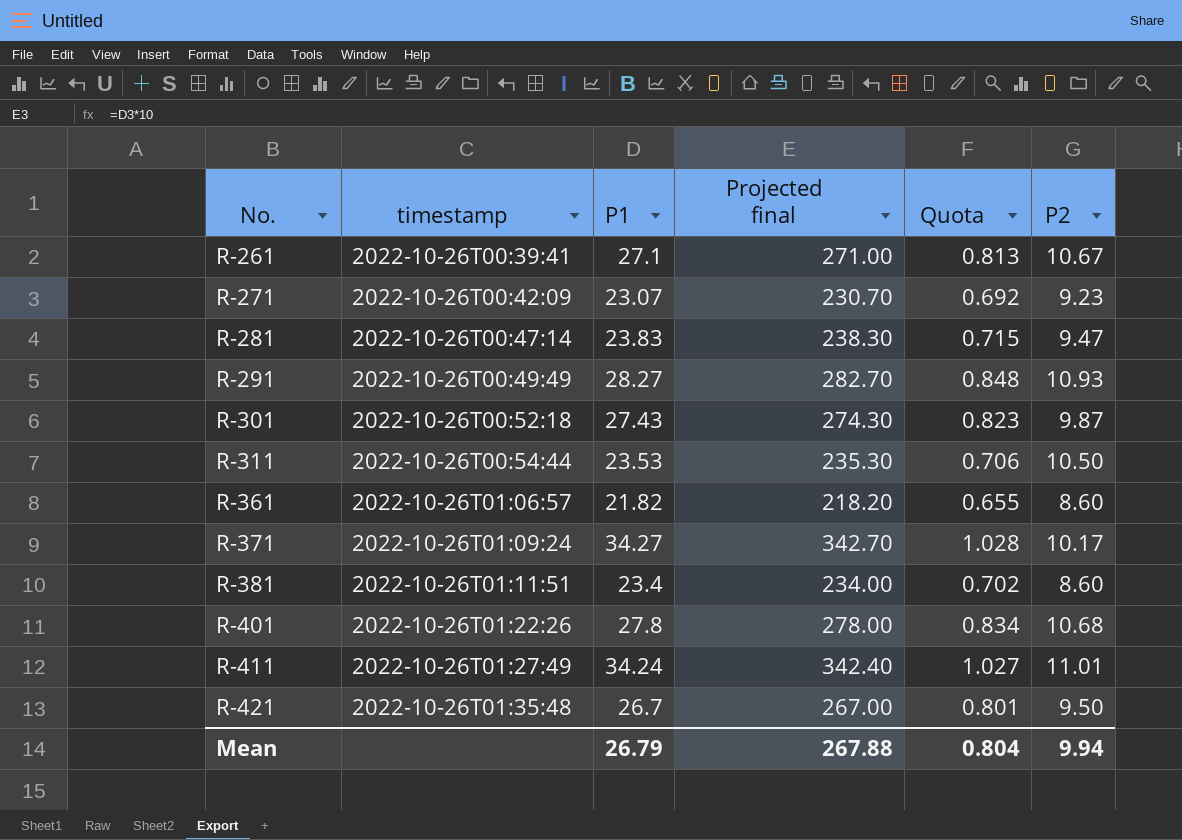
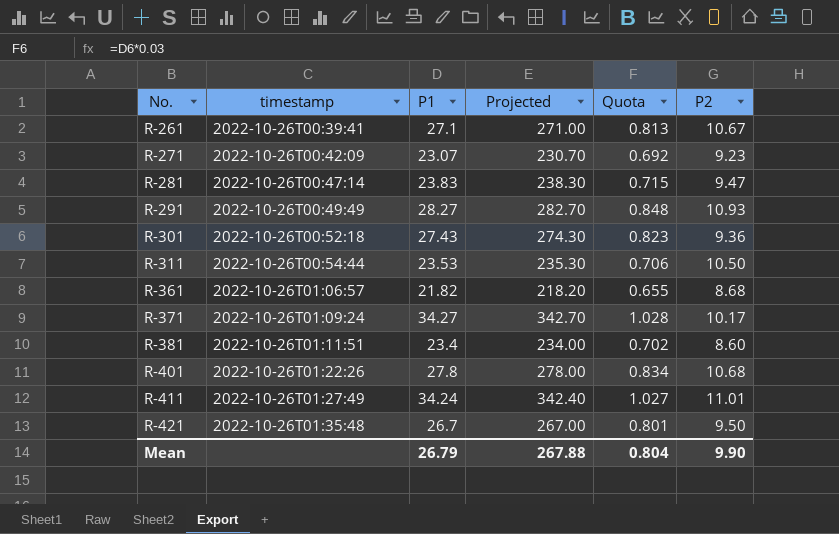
column name: Projected final -> Projected
R-301 | P2: 9.87 -> 9.36
R-361 | P2: 8.60 -> 8.68
Mean | P2: 9.94 -> 9.90

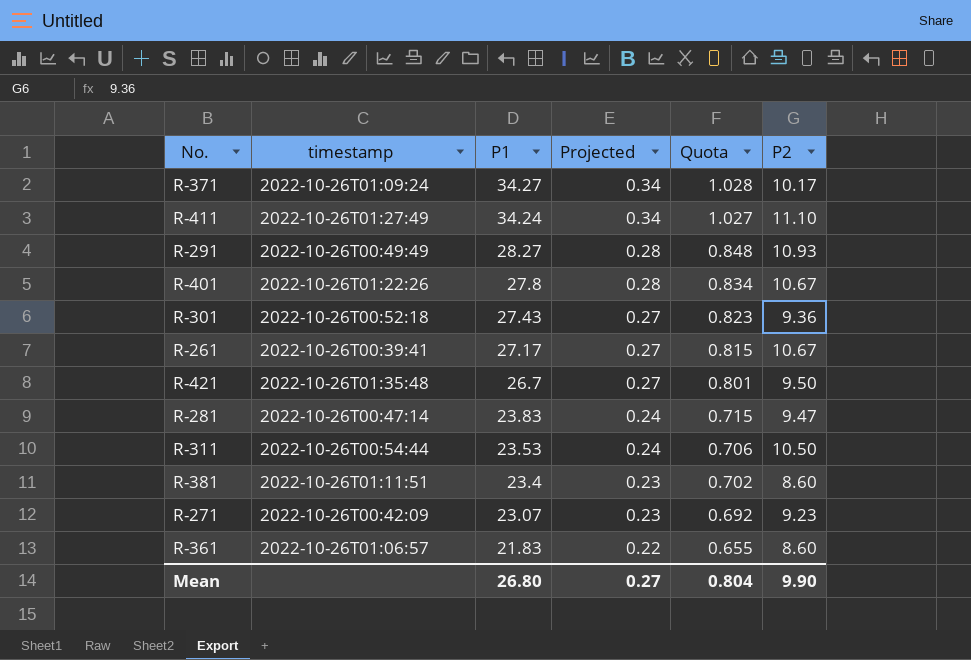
row order: No. ascending -> P1 descending
column Projected | formula: [P1] * 10 -> [P1] * 0.01
R-411 | P2: 11.01 -> 11.10
R-401 | P2: 10.68 -> 10.67
R-261 | P1: 27.1 -> 27.17
R-261 | Quota: 0.813 -> 0.815
R-361 | P1: 21.82 -> 21.83
R-361 | P2: 8.68 -> 8.60
Mean | P1: 26.79 -> 26.80
Mean | Projected: 267.88 -> 0.27

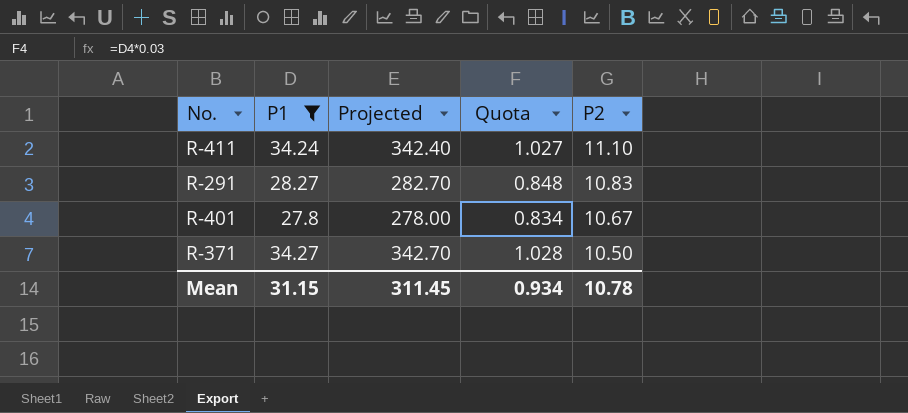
filter: none -> P1 >= 27.8
row order: P1 descending -> P2 descending
column timestamp | position: 2 -> none
column Projected | formula: [P1] * 0.01 -> [P1] * 10
R-291 | P2: 10.93 -> 10.83
R-371 | P2: 10.17 -> 10.50
Mean | P1: 26.80 -> 31.15
Mean | Projected: 0.27 -> 311.45
Mean | Quota: 0.804 -> 0.934
Mean | P2: 9.90 -> 10.78

